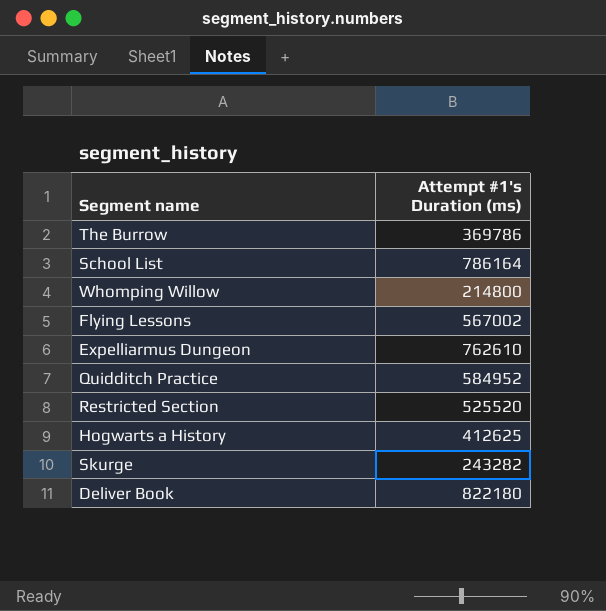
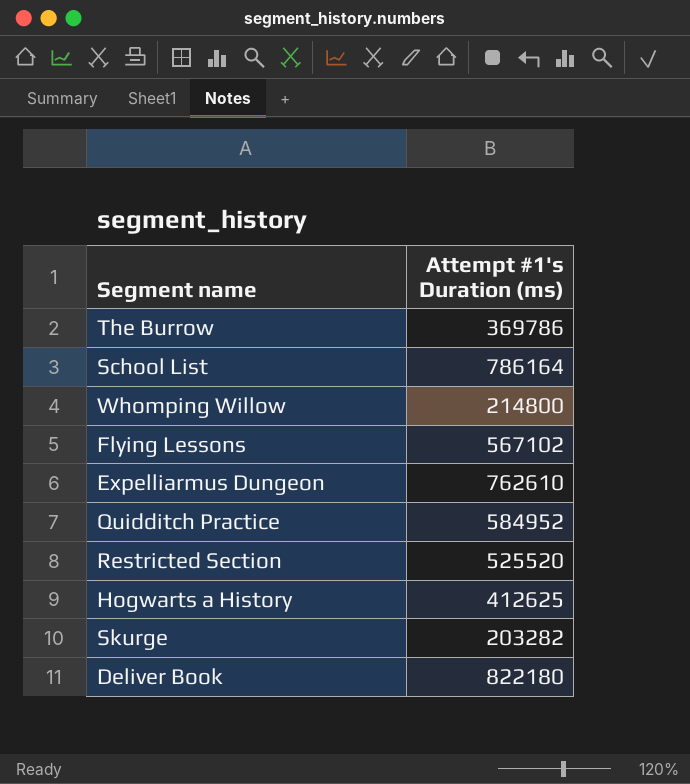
Flying Lessons | Attempt #1's Duration (ms): 567002 -> 567102
Skurge | Attempt #1's Duration (ms): 243282 -> 203282

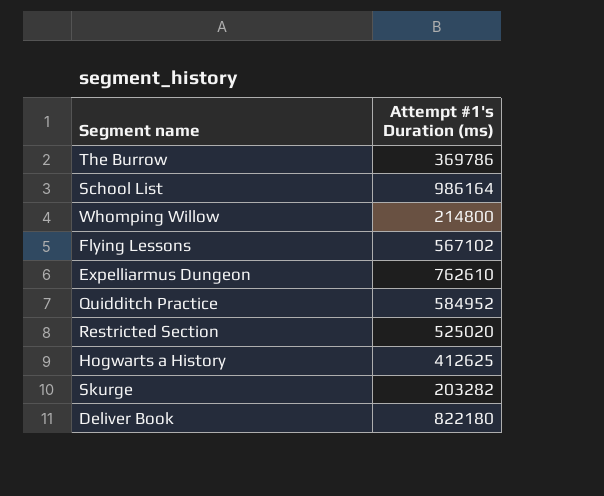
School List | Attempt #1's Duration (ms): 786164 -> 986164
Restricted Section | Attempt #1's Duration (ms): 525520 -> 525020

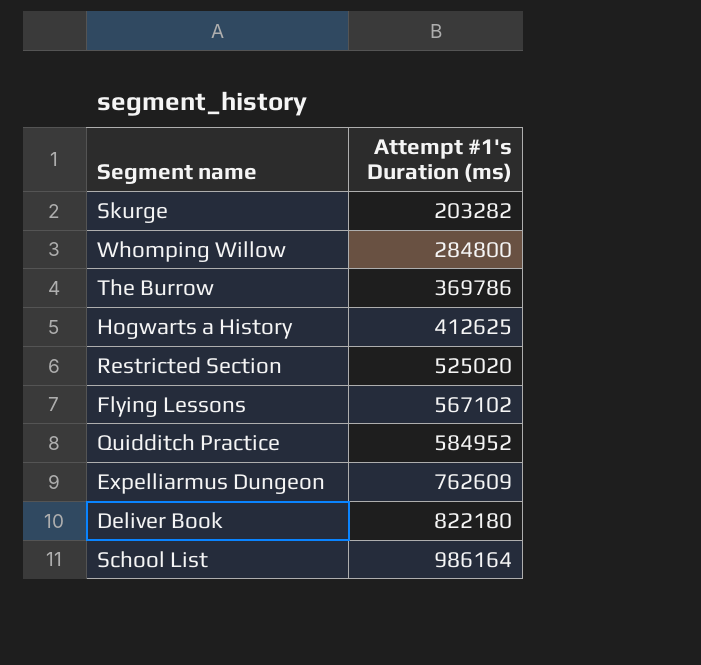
row order: none -> Attempt #1's Duration (ms) ascending
Whomping Willow | Attempt #1's Duration (ms): 214800 -> 284800
Expelliarmus Dungeon | Attempt #1's Duration (ms): 762610 -> 762609

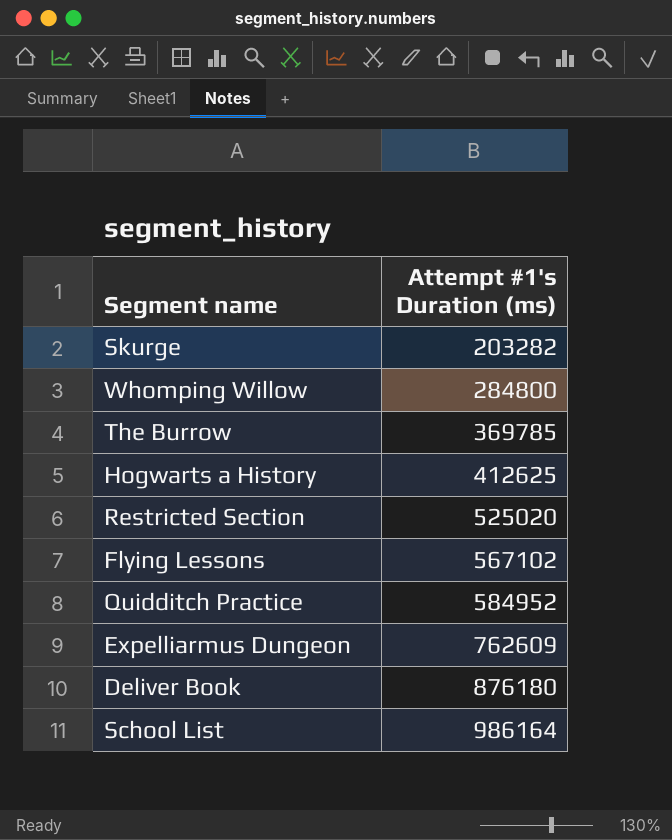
The Burrow | Attempt #1's Duration (ms): 369786 -> 369785
Deliver Book | Attempt #1's Duration (ms): 822180 -> 876180

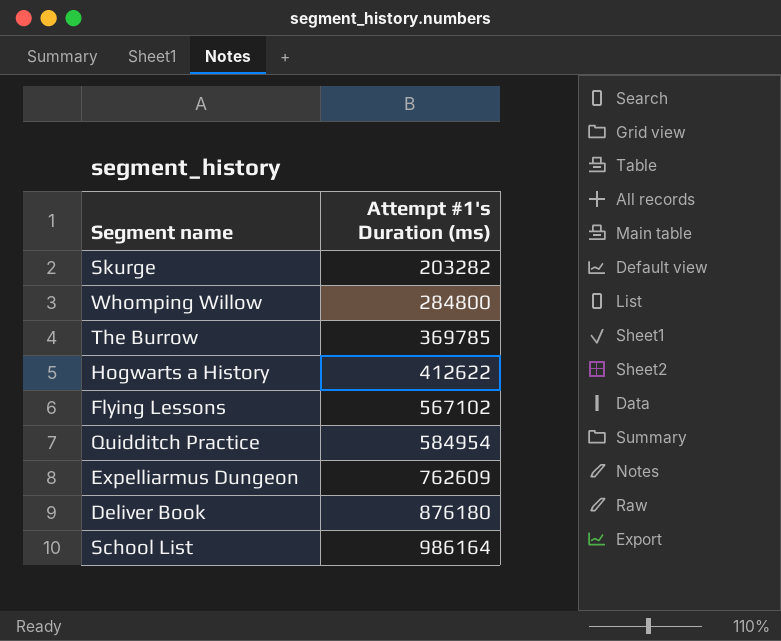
row Restricted Section: 525020 -> none
Hogwarts a History | Attempt #1's Duration (ms): 412625 -> 412622
Quidditch Practice | Attempt #1's Duration (ms): 584952 -> 584954

